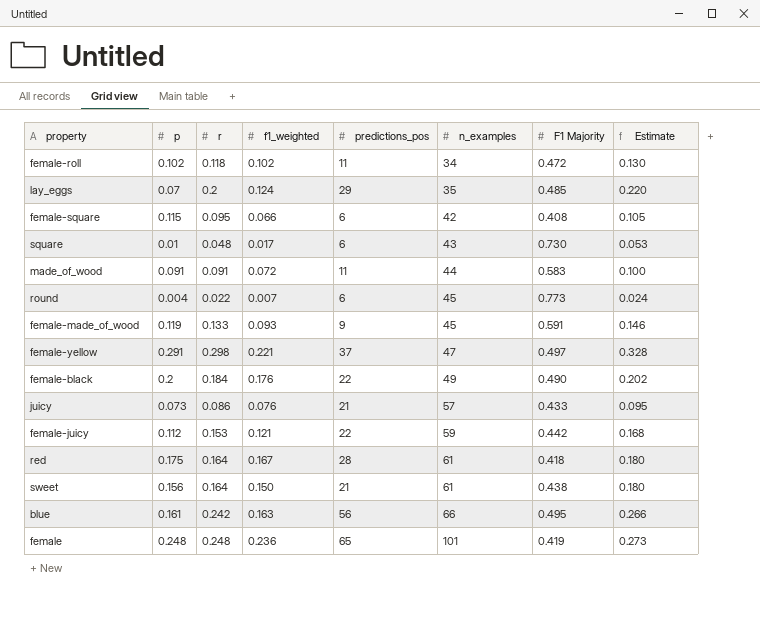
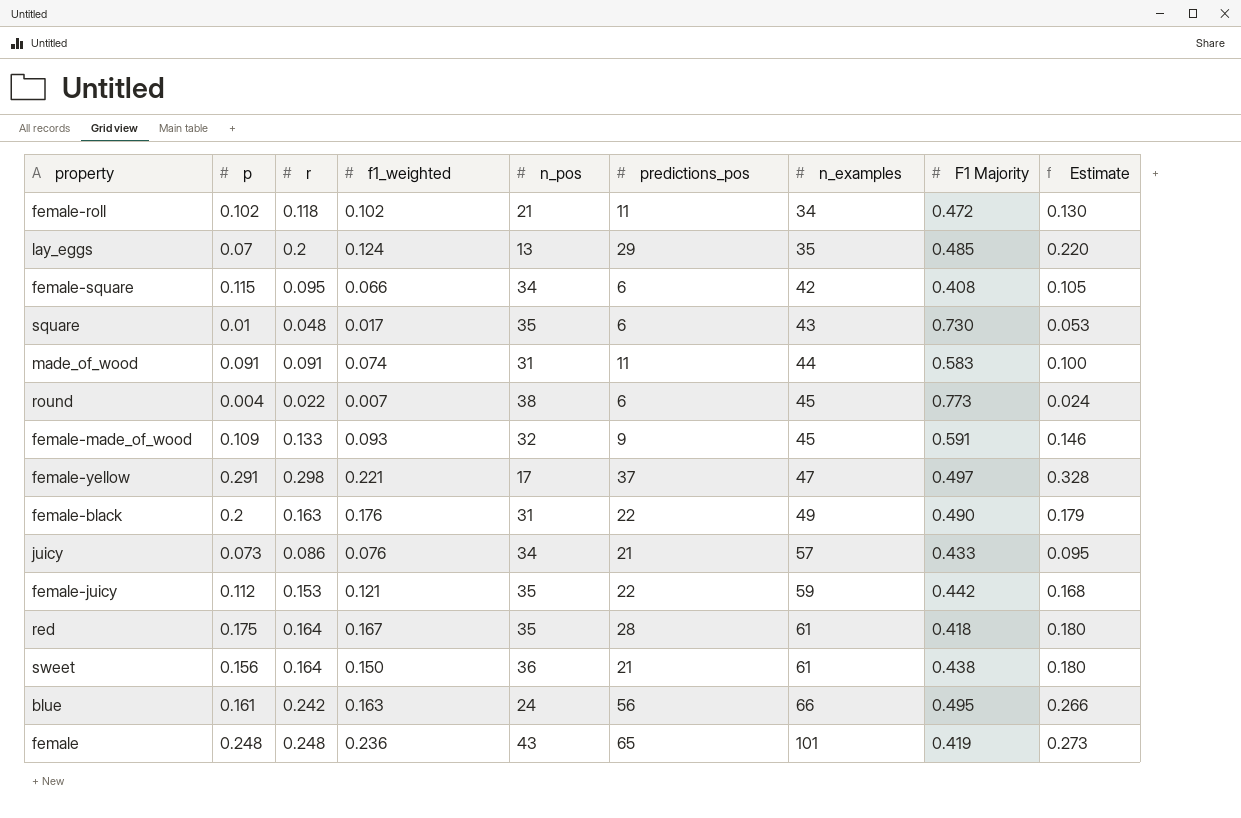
column n_pos | position: none -> 5
made_of_wood | f1_weighted: 0.072 -> 0.074
female-made_of_wood | p: 0.119 -> 0.109
female-black | r: 0.184 -> 0.163
female-black | Estimate: 0.202 -> 0.179

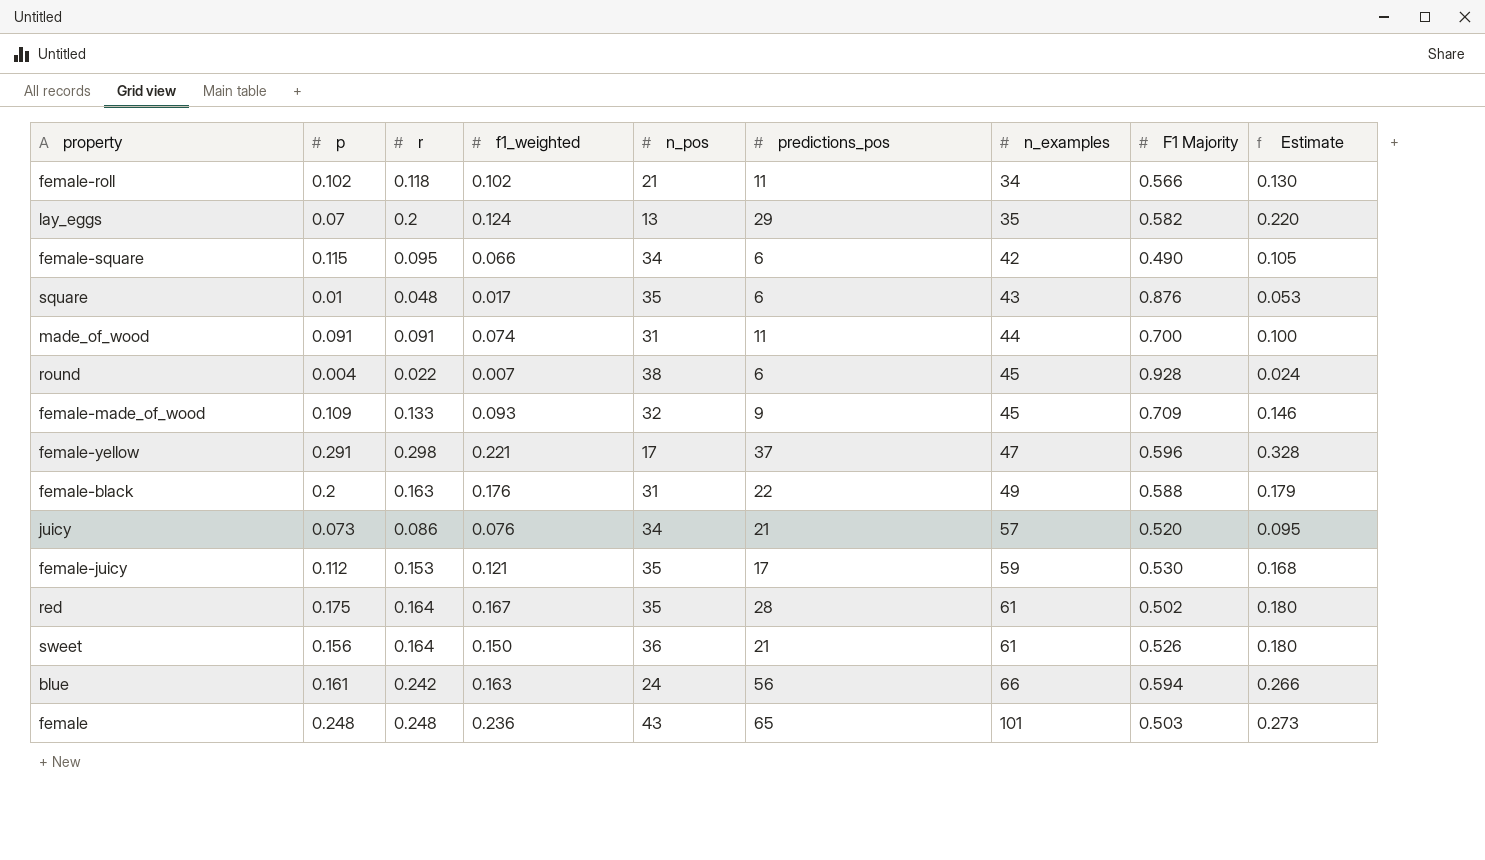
female-roll | F1 Majority: 0.472 -> 0.566
lay_eggs | F1 Majority: 0.485 -> 0.582
female-square | F1 Majority: 0.408 -> 0.490
square | F1 Majority: 0.730 -> 0.876
made_of_wood | F1 Majority: 0.583 -> 0.700
round | F1 Majority: 0.773 -> 0.928
female-made_of_wood | F1 Majority: 0.591 -> 0.709
female-yellow | F1 Majority: 0.497 -> 0.596
female-black | F1 Majority: 0.490 -> 0.588
juicy | F1 Majority: 0.433 -> 0.520
female-juicy | predictions_pos: 22 -> 17
female-juicy | F1 Majority: 0.442 -> 0.530
red | F1 Majority: 0.418 -> 0.502
sweet | F1 Majority: 0.438 -> 0.526
blue | F1 Majority: 0.495 -> 0.594
female | F1 Majority: 0.419 -> 0.503

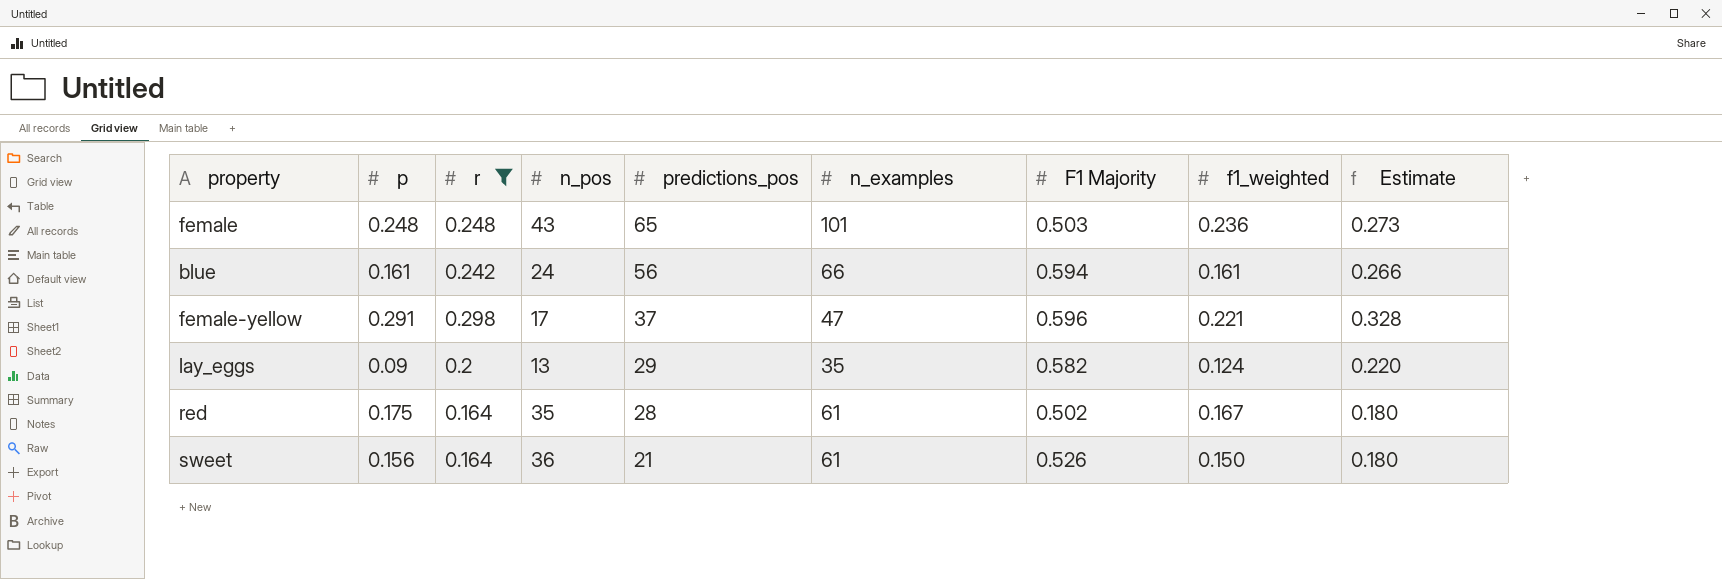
filter: none -> r >= 0.164
row order: n_examples ascending -> predictions_pos descending
column f1_weighted | position: 4 -> 8
blue | f1_weighted: 0.163 -> 0.161
lay_eggs | p: 0.07 -> 0.09

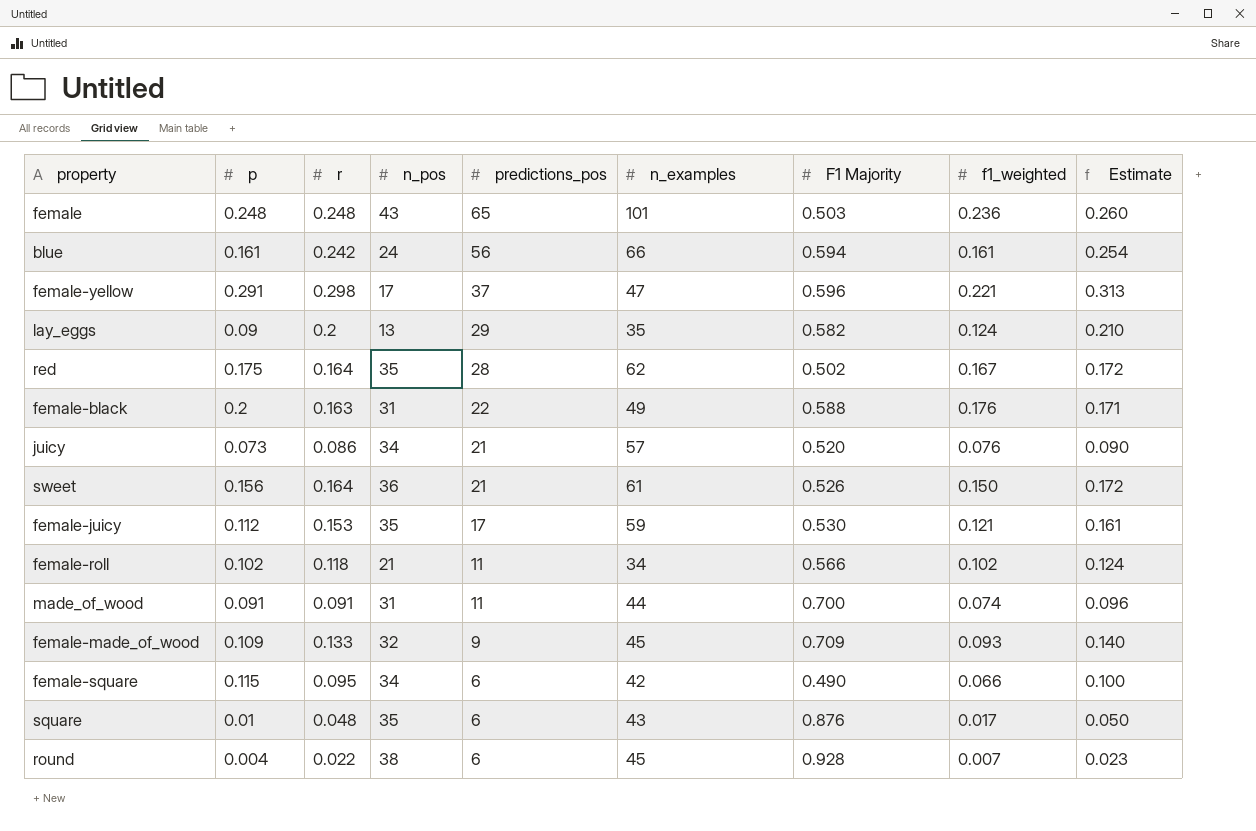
filter: r >= 0.164 -> none
column Estimate | formula: [r] * 1.1 -> [r] * 1.05
red | n_examples: 61 -> 62

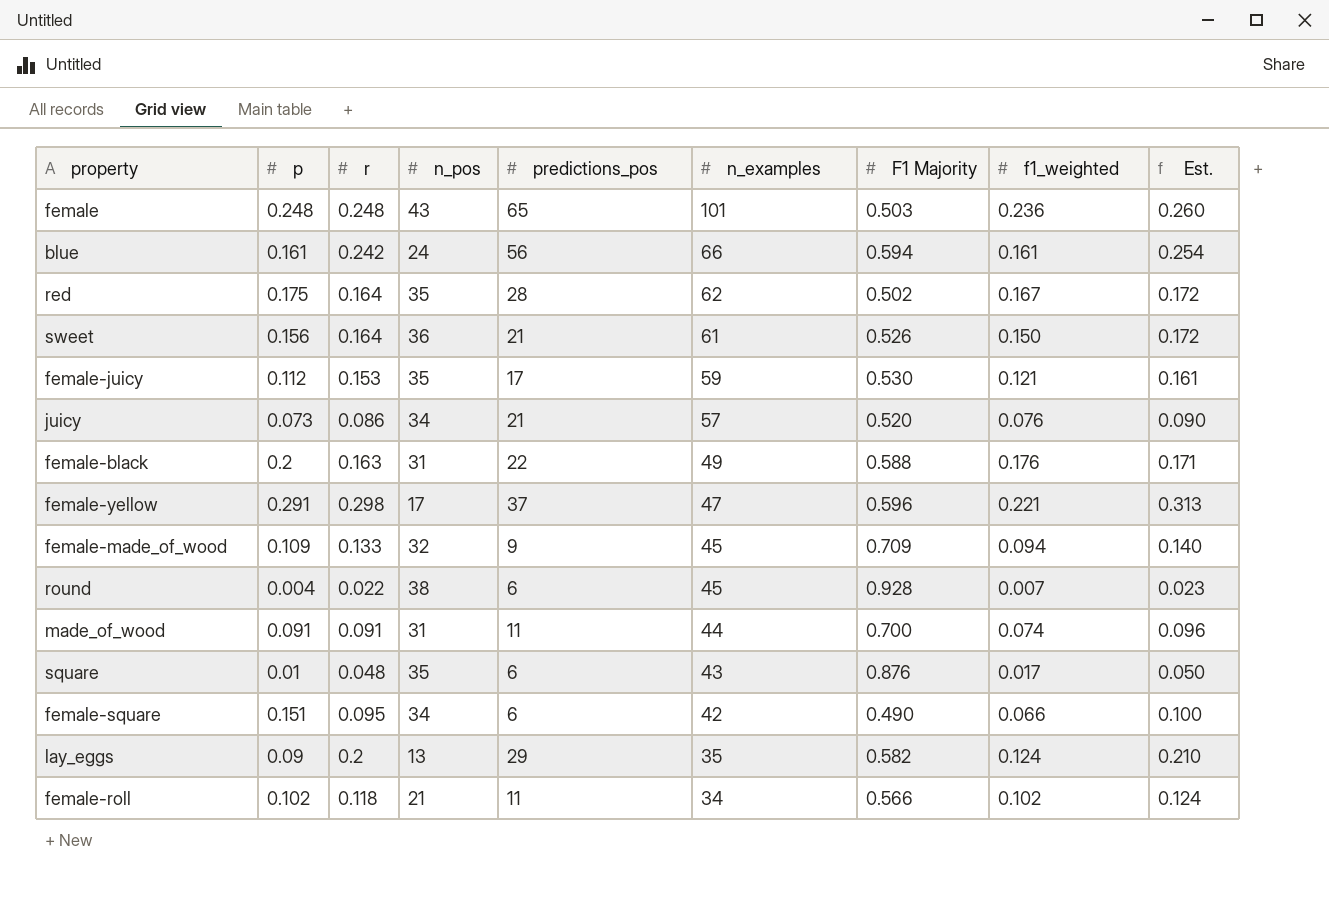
row order: predictions_pos descending -> n_examples descending
column name: Estimate -> Est.
female-made_of_wood | f1_weighted: 0.093 -> 0.094
female-square | p: 0.115 -> 0.151

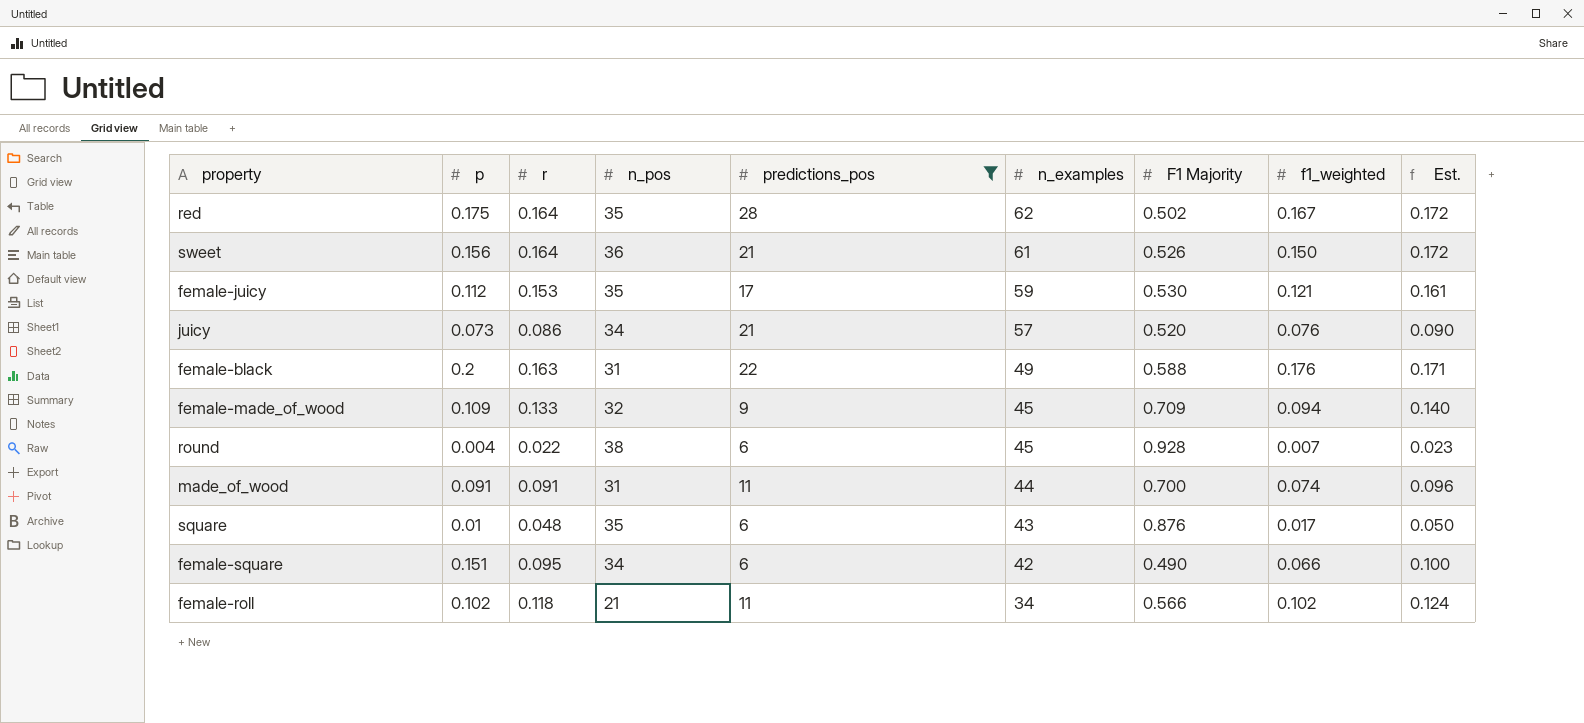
filter: none -> predictions_pos <= 28

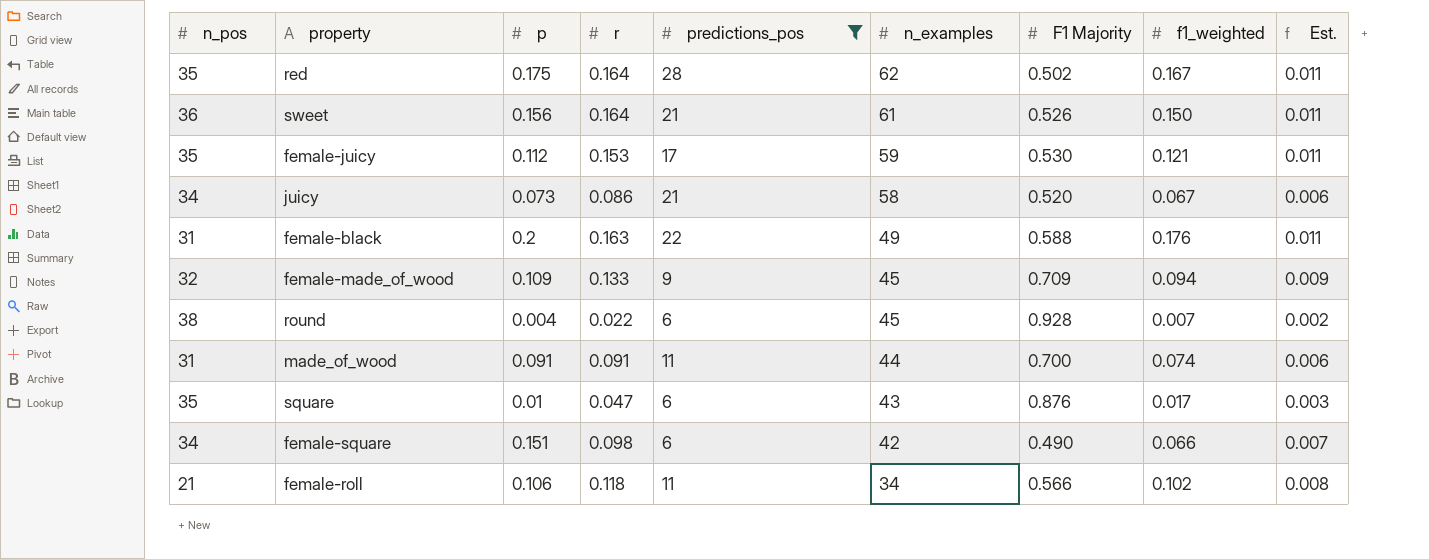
column n_pos | position: 4 -> 1
column Est. | formula: [r] * 1.05 -> [r] * 0.07
juicy | n_examples: 57 -> 58
juicy | f1_weighted: 0.076 -> 0.067
square | r: 0.048 -> 0.047
female-square | r: 0.095 -> 0.098
female-roll | p: 0.102 -> 0.106

